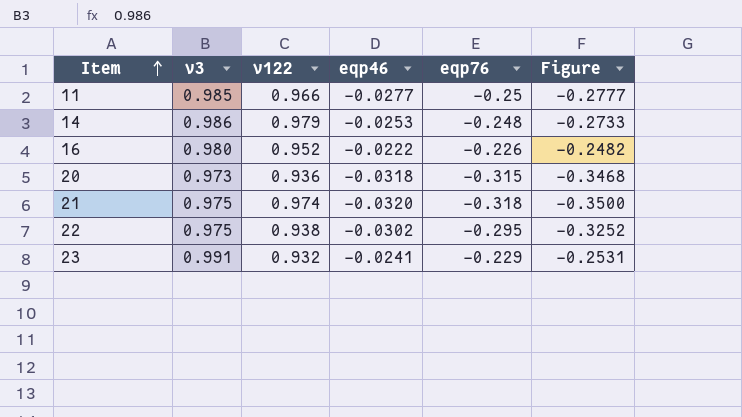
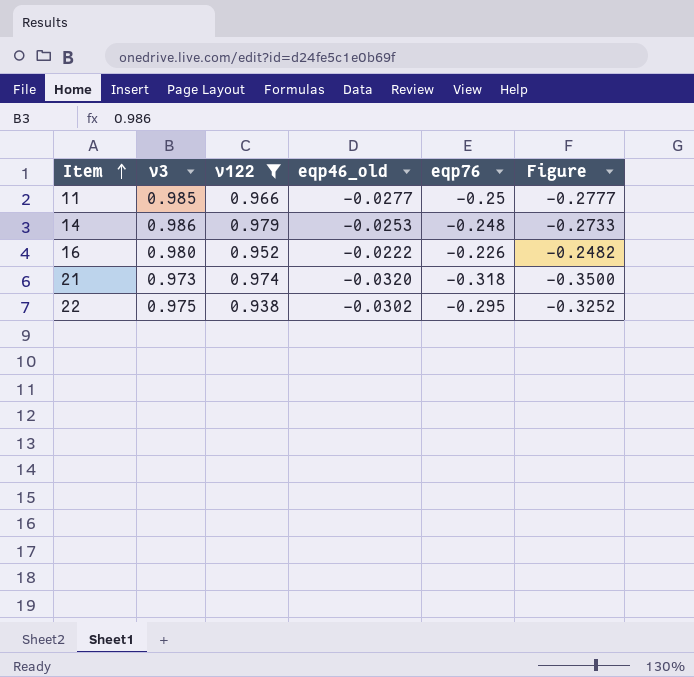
filter: none -> v122 >= 0.938
column name: eqp46 -> eqp46_old
21 | v3: 0.975 -> 0.973

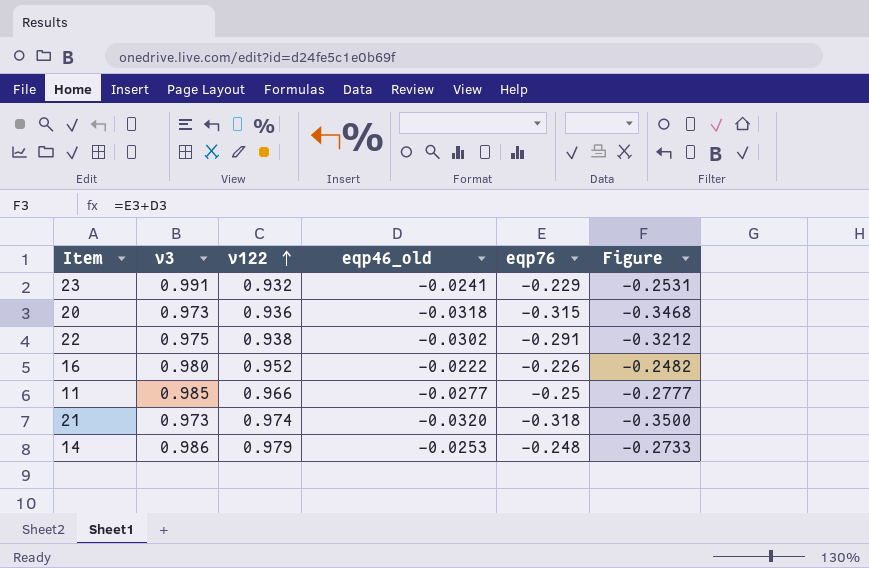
filter: v122 >= 0.938 -> none
row order: Item ascending -> v122 ascending
22 | eqp76: -0.295 -> -0.291
22 | Figure: -0.3252 -> -0.3212

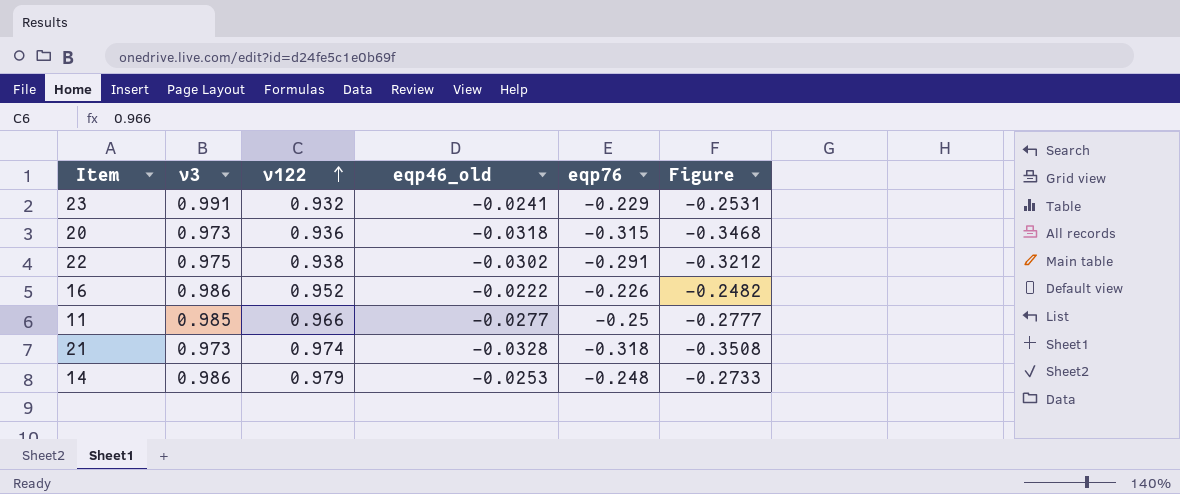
16 | v3: 0.980 -> 0.986
21 | eqp46_old: -0.0320 -> -0.0328
21 | Figure: -0.3500 -> -0.3508

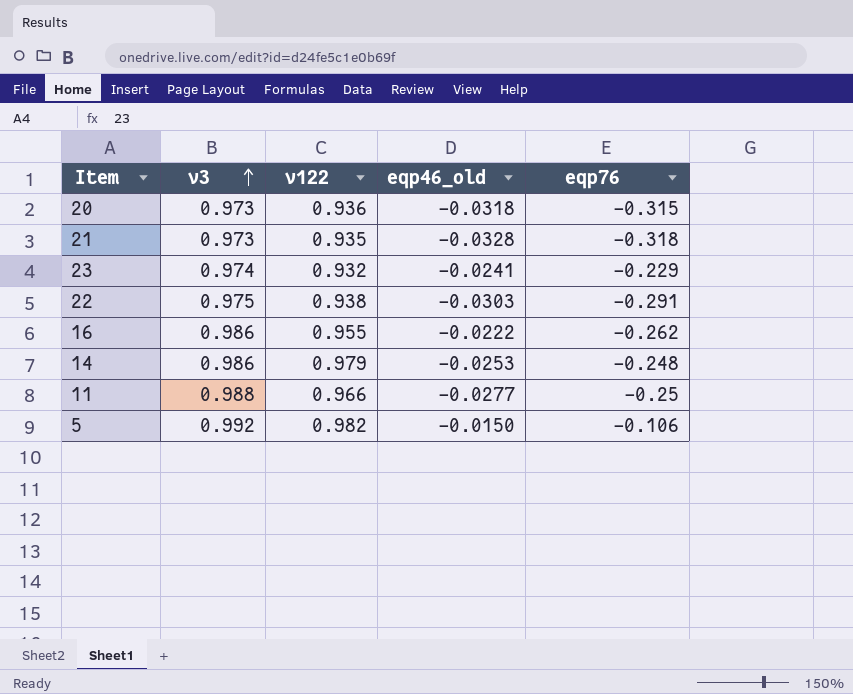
row order: v122 ascending -> v3 ascending
column Figure | formula: [eqp46_old] + [eqp76] -> none
21 | v122: 0.974 -> 0.935
23 | v3: 0.991 -> 0.974
22 | eqp46_old: -0.0302 -> -0.0303
16 | v122: 0.952 -> 0.955
16 | eqp76: -0.226 -> -0.262
11 | v3: 0.985 -> 0.988
row 5: none -> 0.992 | 0.982 | -0.0150 | -0.106

